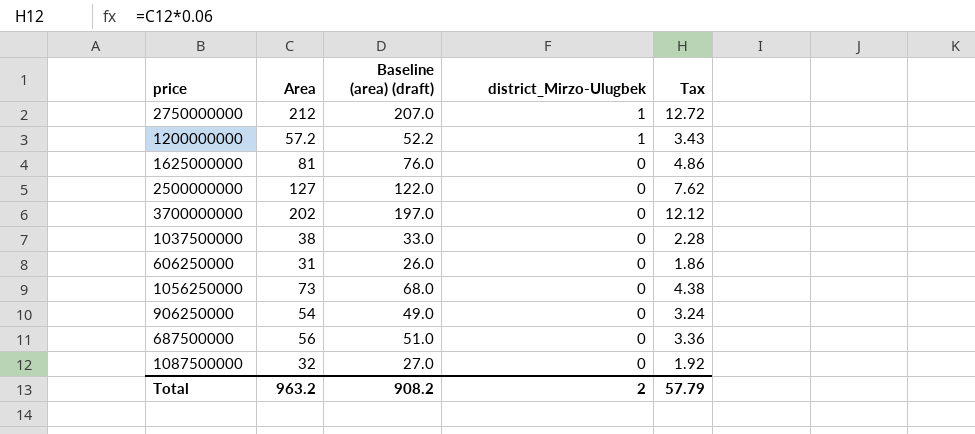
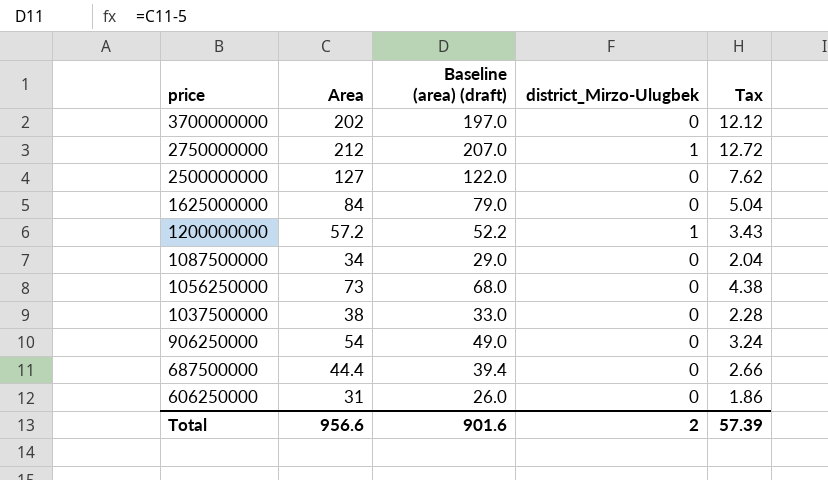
row order: district_Mirzo-Ulugbek descending -> price descending
1625000000 | Area: 81 -> 84
1625000000 | Baseline (area) (draft): 76.0 -> 79.0
1625000000 | Tax: 4.86 -> 5.04
1087500000 | Area: 32 -> 34
1087500000 | Baseline (area) (draft): 27.0 -> 29.0
1087500000 | Tax: 1.92 -> 2.04
687500000 | Area: 56 -> 44.4
687500000 | Baseline (area) (draft): 51.0 -> 39.4
687500000 | Tax: 3.36 -> 2.66
Total | Area: 963.2 -> 956.6
Total | Baseline (area) (draft): 908.2 -> 901.6
Total | Tax: 57.79 -> 57.39

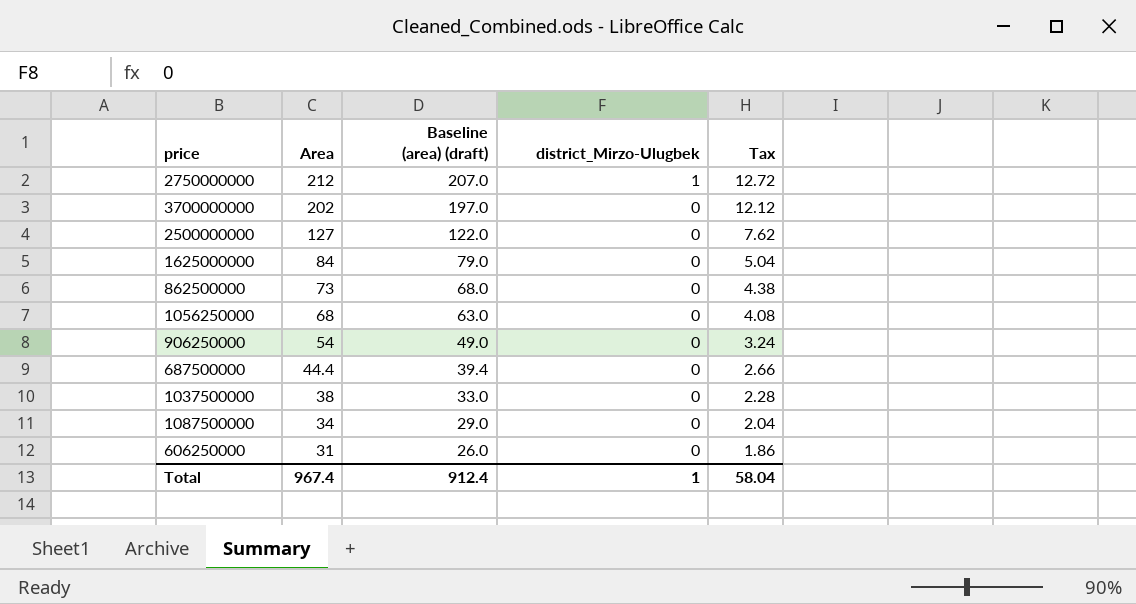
row order: price descending -> Area descending
row 1200000000: 57.2 | 52.2 | 1 | 3.43 -> none
row 862500000: none -> 73 | 68.0 | 0 | 4.38
1056250000 | Area: 73 -> 68
1056250000 | Baseline (area) (draft): 68.0 -> 63.0
1056250000 | Tax: 4.38 -> 4.08
Total | Area: 956.6 -> 967.4
Total | Baseline (area) (draft): 901.6 -> 912.4
Total | district_Mirzo-Ulugbek: 2 -> 1
Total | Tax: 57.39 -> 58.04

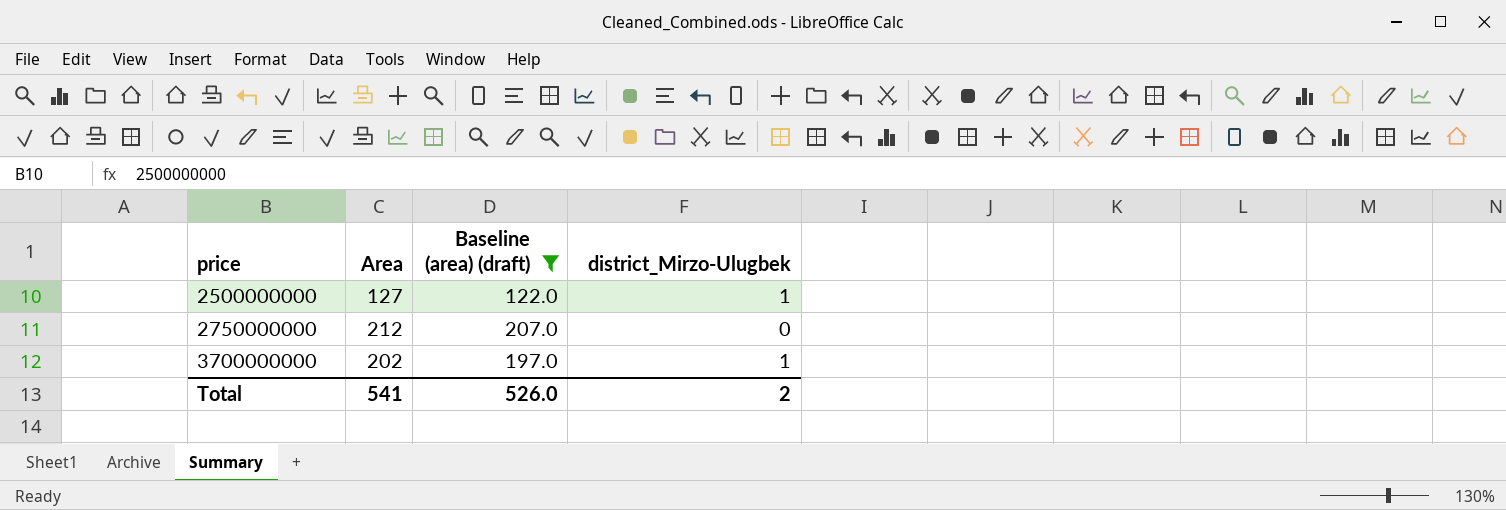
filter: none -> Baseline (area) (draft) >= 122.0
row order: Area descending -> price ascending
column Tax | formula: [Area] * 0.06 -> none
2500000000 | district_Mirzo-Ulugbek: 0 -> 1
2750000000 | district_Mirzo-Ulugbek: 1 -> 0
3700000000 | district_Mirzo-Ulugbek: 0 -> 1
Total | Area: 967.4 -> 541
Total | Baseline (area) (draft): 912.4 -> 526.0
Total | district_Mirzo-Ulugbek: 1 -> 2

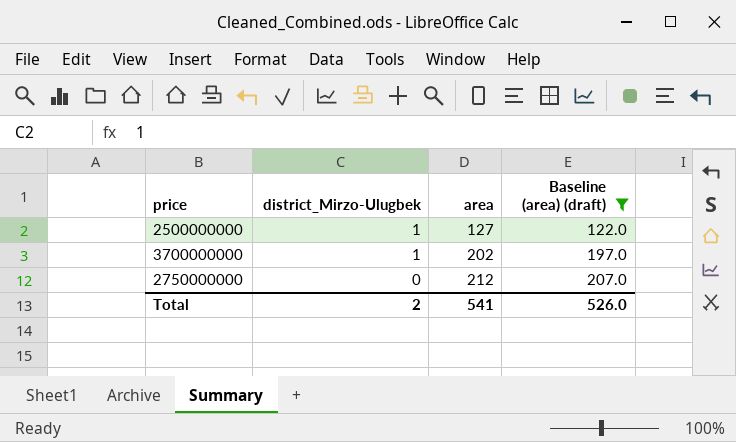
row order: price ascending -> district_Mirzo-Ulugbek descending
column district_Mirzo-Ulugbek | position: 4 -> 2
column name: Area -> area

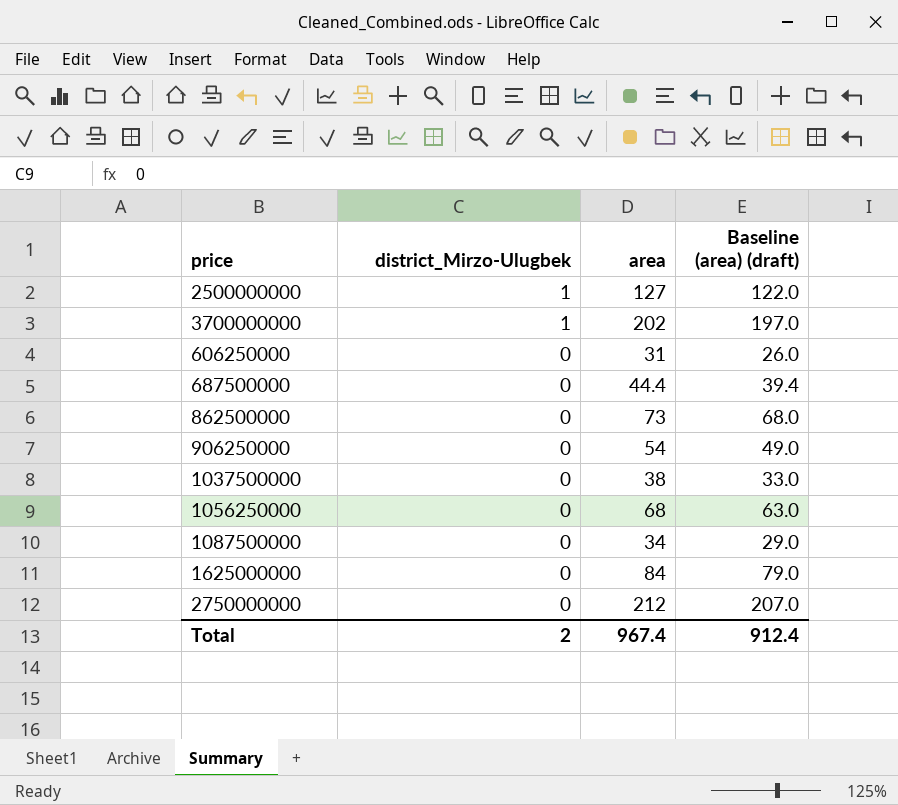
filter: Baseline (area) (draft) >= 122.0 -> none
Total | area: 541 -> 967.4
Total | Baseline (area) (draft): 526.0 -> 912.4

